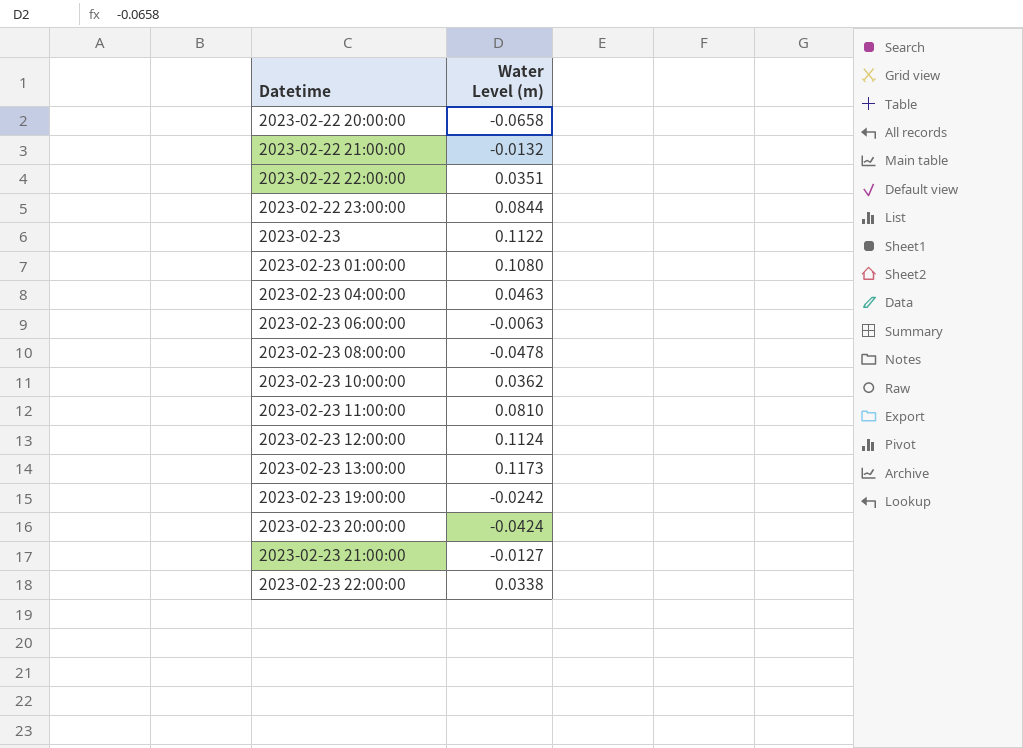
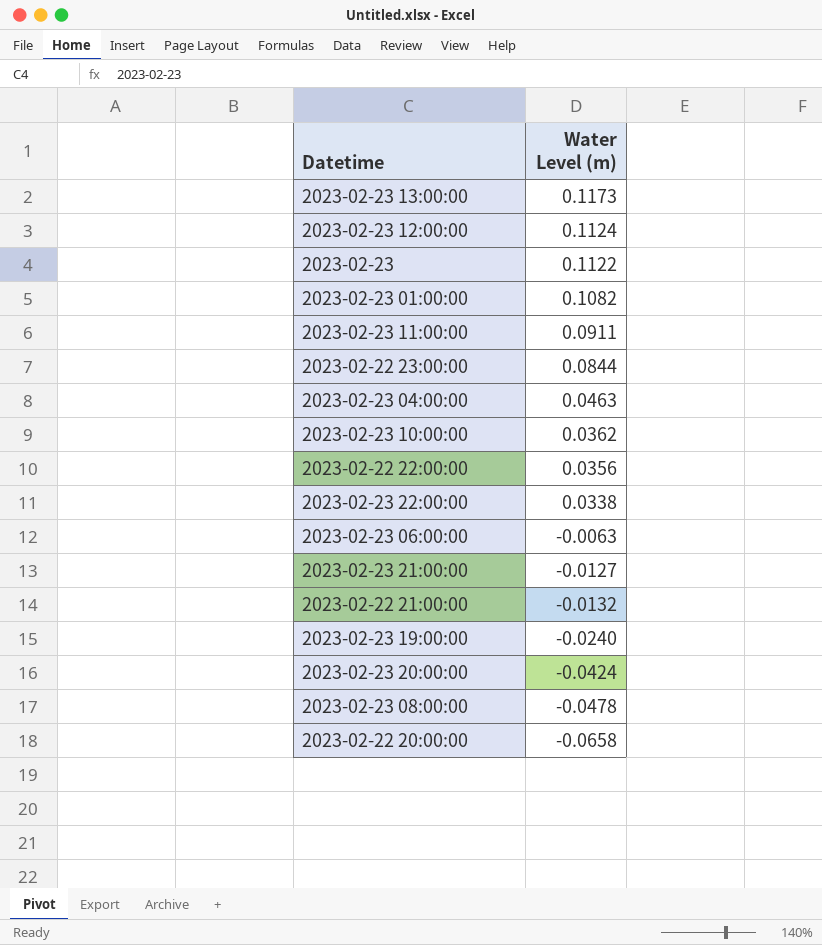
row order: Datetime ascending -> Water Level (m) descending
2023-02-23 01:00:00 | Water Level (m): 0.1080 -> 0.1082
2023-02-23 11:00:00 | Water Level (m): 0.0810 -> 0.0911
2023-02-22 22:00:00 | Water Level (m): 0.0351 -> 0.0356
2023-02-23 19:00:00 | Water Level (m): -0.0242 -> -0.0240

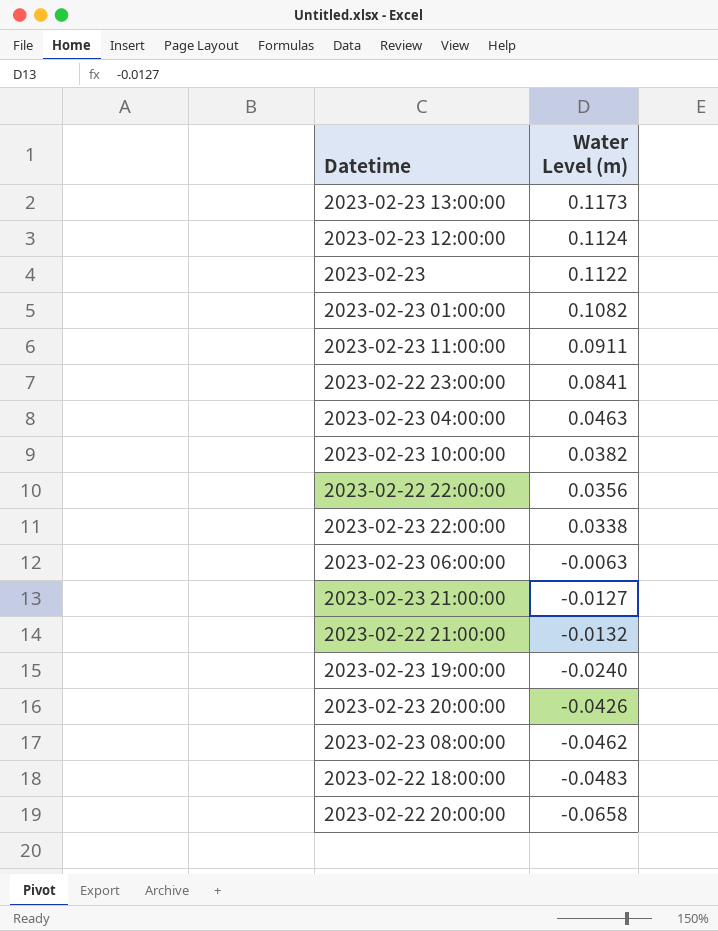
2023-02-22 23:00:00 | Water Level (m): 0.0844 -> 0.0841
2023-02-23 10:00:00 | Water Level (m): 0.0362 -> 0.0382
2023-02-23 20:00:00 | Water Level (m): -0.0424 -> -0.0426
2023-02-23 08:00:00 | Water Level (m): -0.0478 -> -0.0462
row 2023-02-22 18:00:00: none -> -0.0483

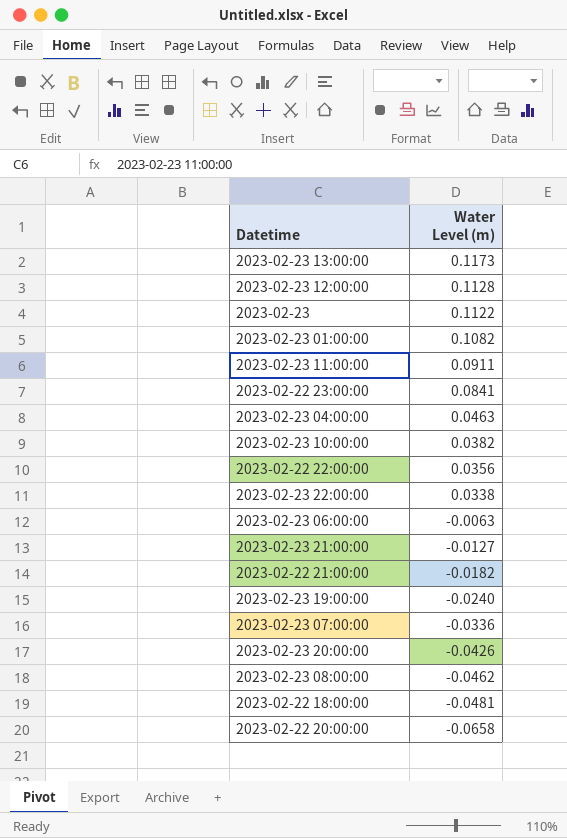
2023-02-23 12:00:00 | Water Level (m): 0.1124 -> 0.1128
2023-02-22 21:00:00 | Water Level (m): -0.0132 -> -0.0182
row 2023-02-23 07:00:00: none -> -0.0336
2023-02-22 18:00:00 | Water Level (m): -0.0483 -> -0.0481

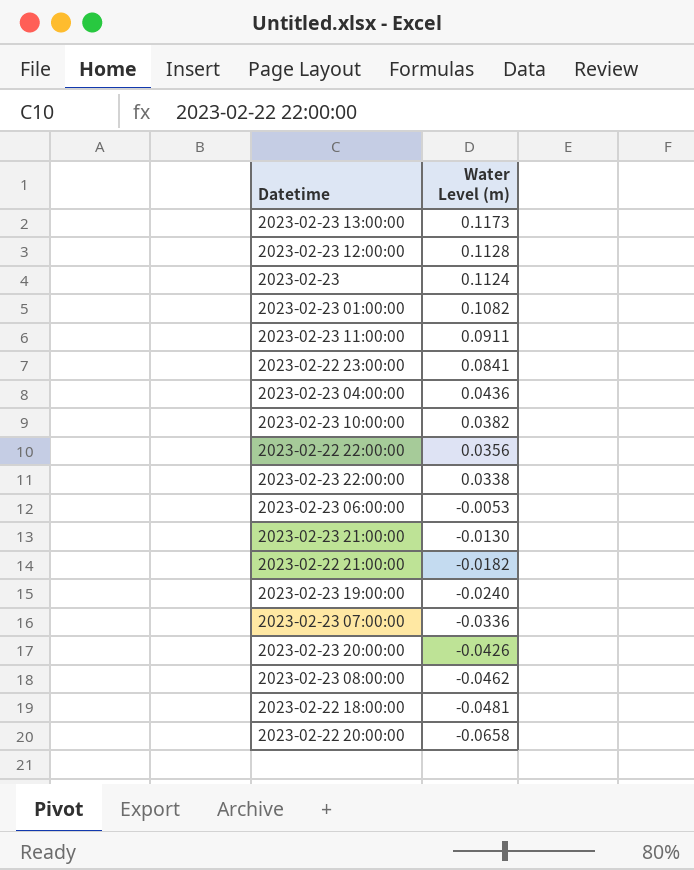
2023-02-23 | Water Level (m): 0.1122 -> 0.1124
2023-02-23 04:00:00 | Water Level (m): 0.0463 -> 0.0436
2023-02-23 06:00:00 | Water Level (m): -0.0063 -> -0.0053
2023-02-23 21:00:00 | Water Level (m): -0.0127 -> -0.0130

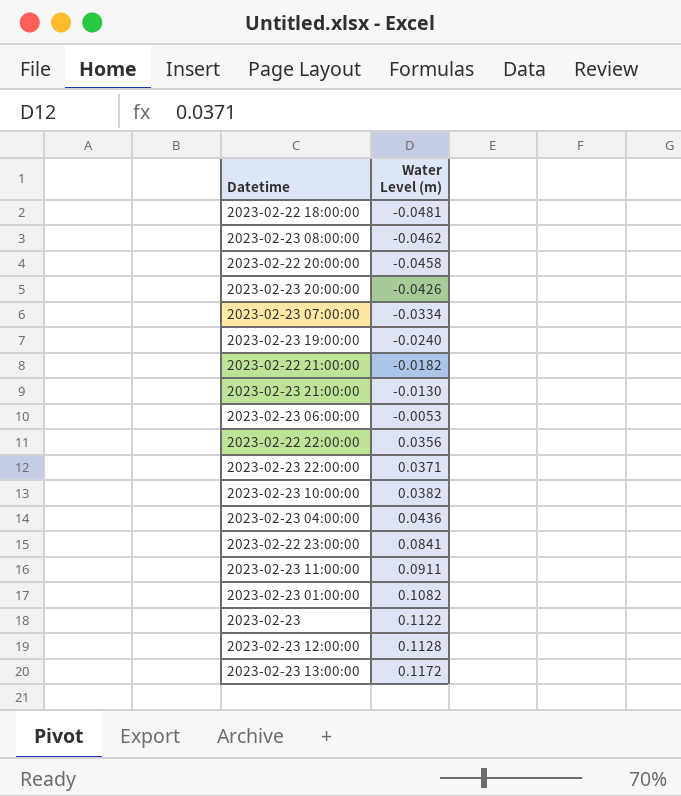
row order: Water Level (m) descending -> Water Level (m) ascending
2023-02-22 20:00:00 | Water Level (m): -0.0658 -> -0.0458
2023-02-23 07:00:00 | Water Level (m): -0.0336 -> -0.0334
2023-02-23 22:00:00 | Water Level (m): 0.0338 -> 0.0371
2023-02-23 | Water Level (m): 0.1124 -> 0.1122
2023-02-23 13:00:00 | Water Level (m): 0.1173 -> 0.1172

